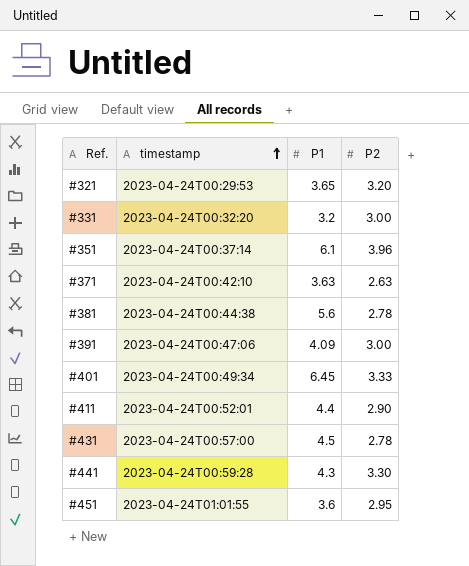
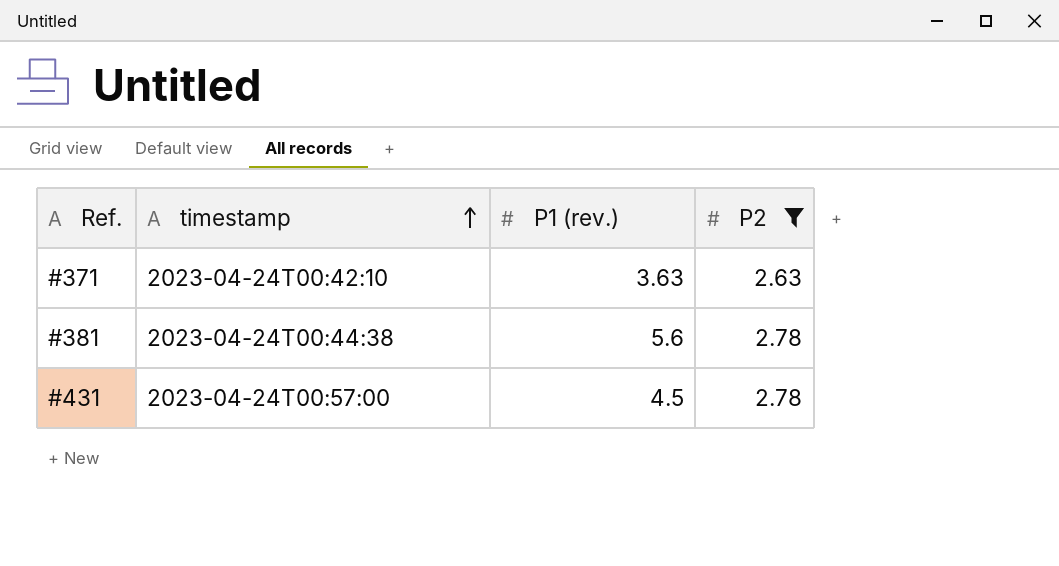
filter: none -> P2 <= 2.78
column name: P1 -> P1 (rev.)

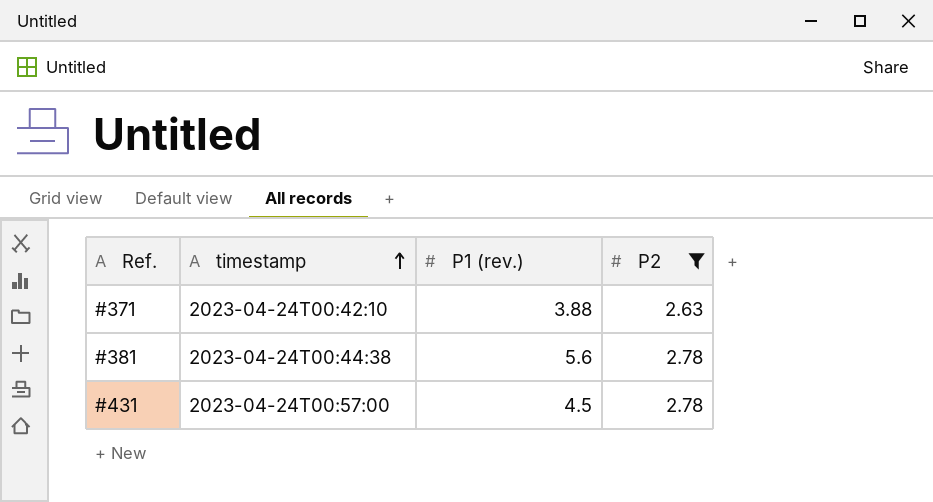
#371 | P1 (rev.): 3.63 -> 3.88

